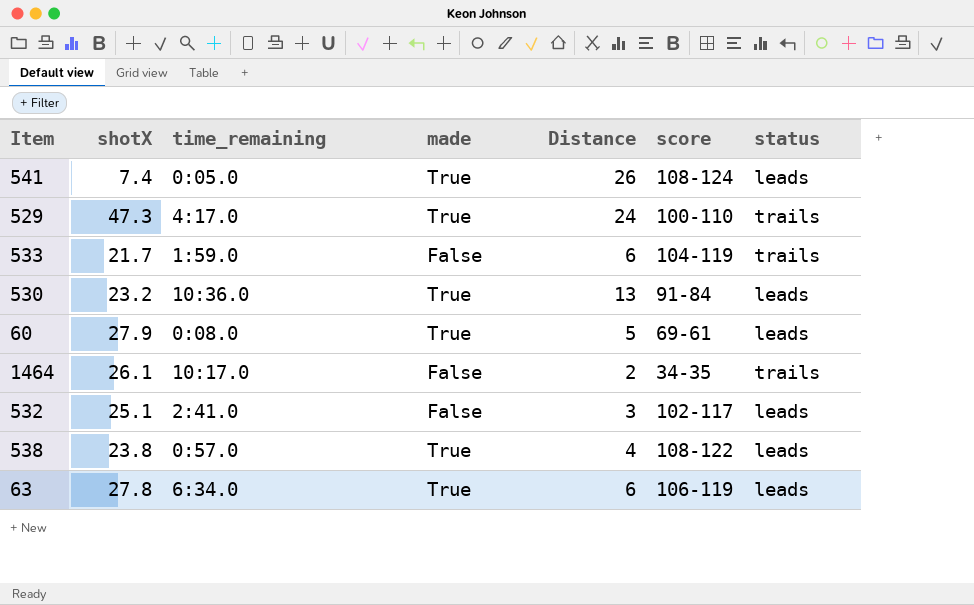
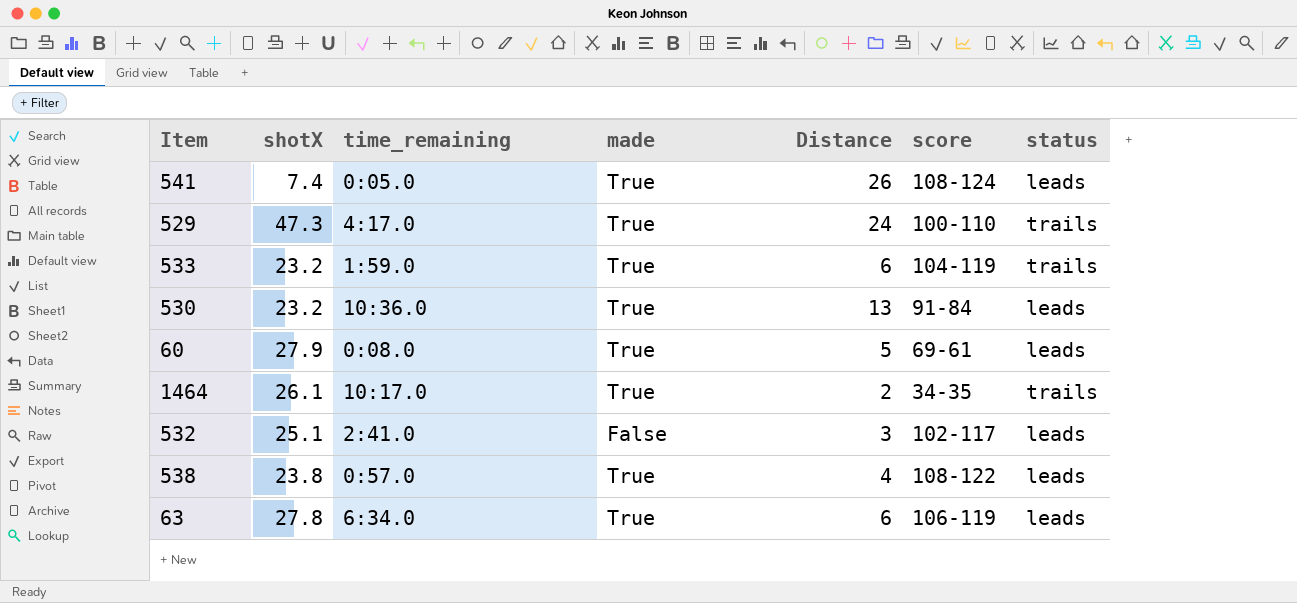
533 | shotX: 21.7 -> 23.2
533 | made: False -> True
1464 | made: False -> True

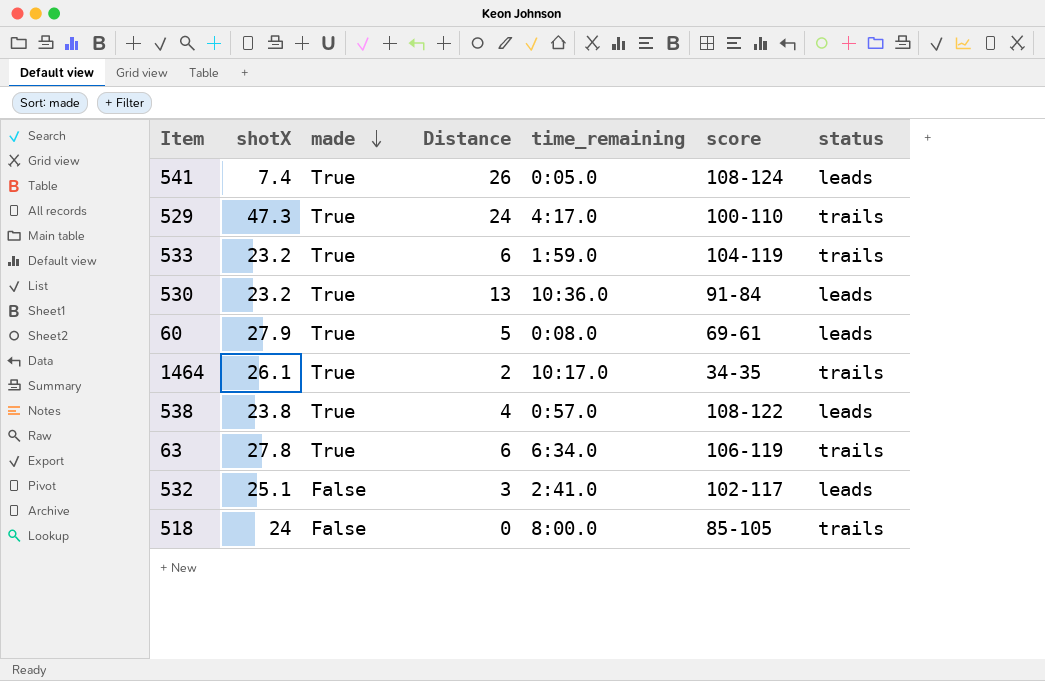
row order: none -> made descending
column time_remaining | position: 3 -> 5
63 | status: leads -> trails
row 518: none -> 24 | False | 0 | 8:00.0 | 85-105 | trails

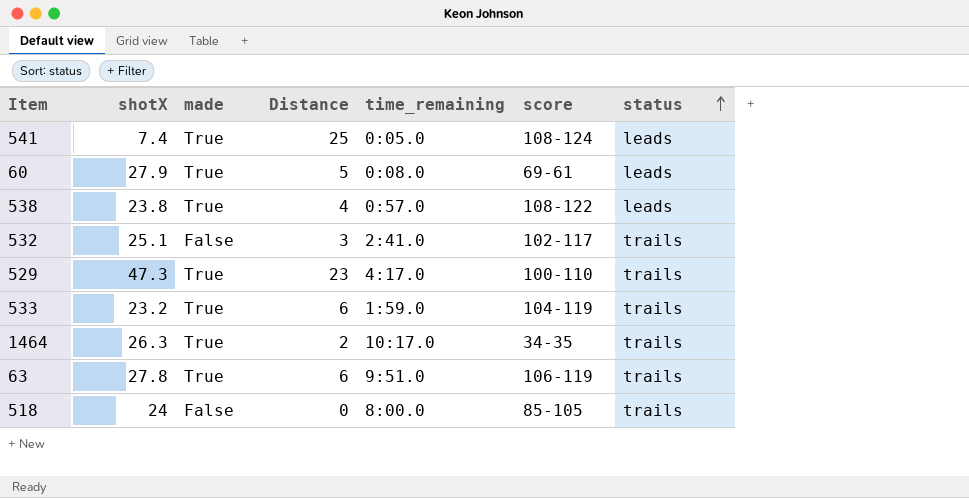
row order: made descending -> status ascending
row 530: 23.2 | True | 13 | 10:36.0 | 91-84 | leads -> none
541 | Distance: 26 -> 25
532 | status: leads -> trails
529 | Distance: 24 -> 23
1464 | shotX: 26.1 -> 26.3
63 | time_remaining: 6:34.0 -> 9:51.0

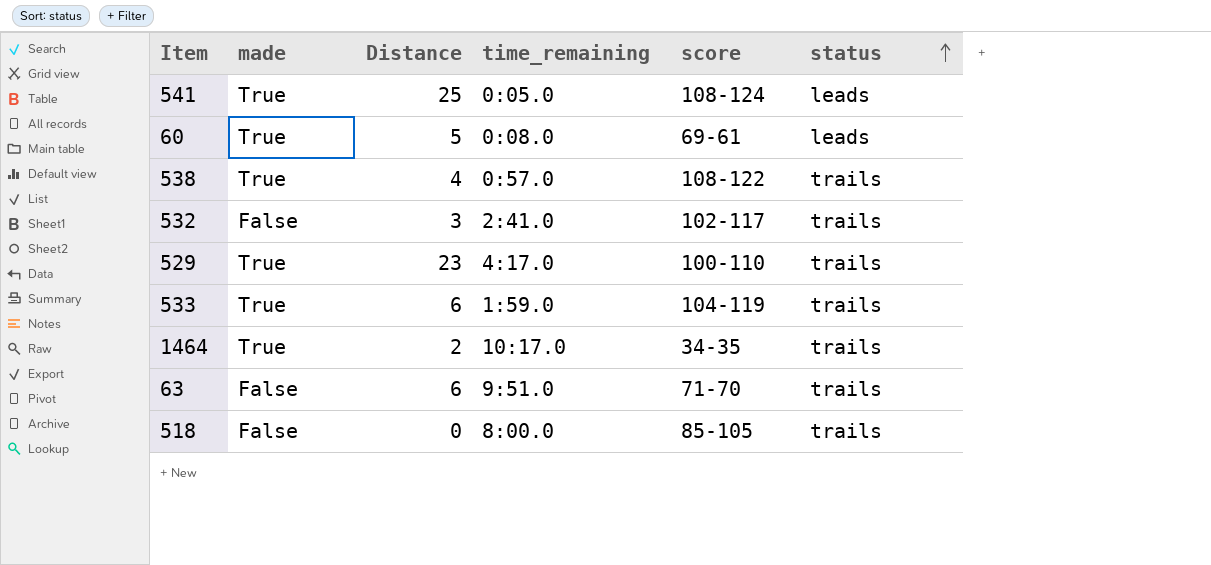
column shotX | position: 2 -> none
538 | status: leads -> trails
63 | made: True -> False
63 | score: 106-119 -> 71-70

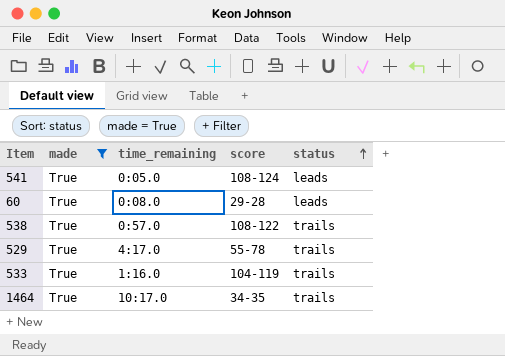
filter: none -> made = True
column Distance | position: 3 -> none
60 | score: 69-61 -> 29-28
529 | score: 100-110 -> 55-78
533 | time_remaining: 1:59.0 -> 1:16.0

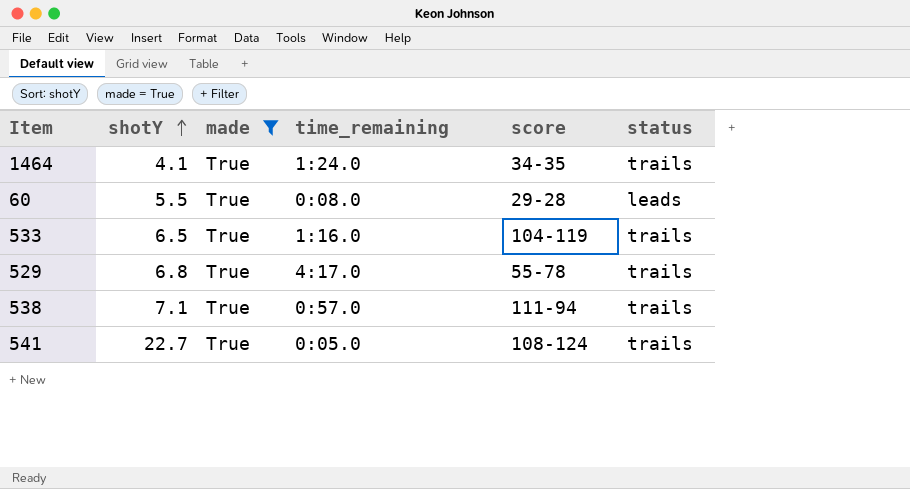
row order: status ascending -> shotY ascending
column shotY | position: none -> 2
1464 | time_remaining: 10:17.0 -> 1:24.0
538 | score: 108-122 -> 111-94
541 | status: leads -> trails

